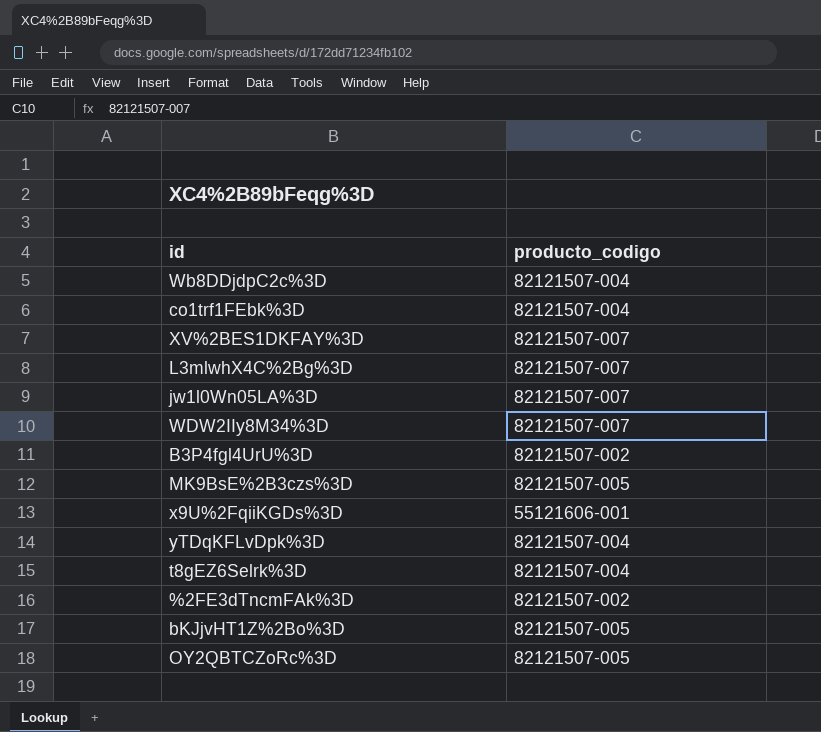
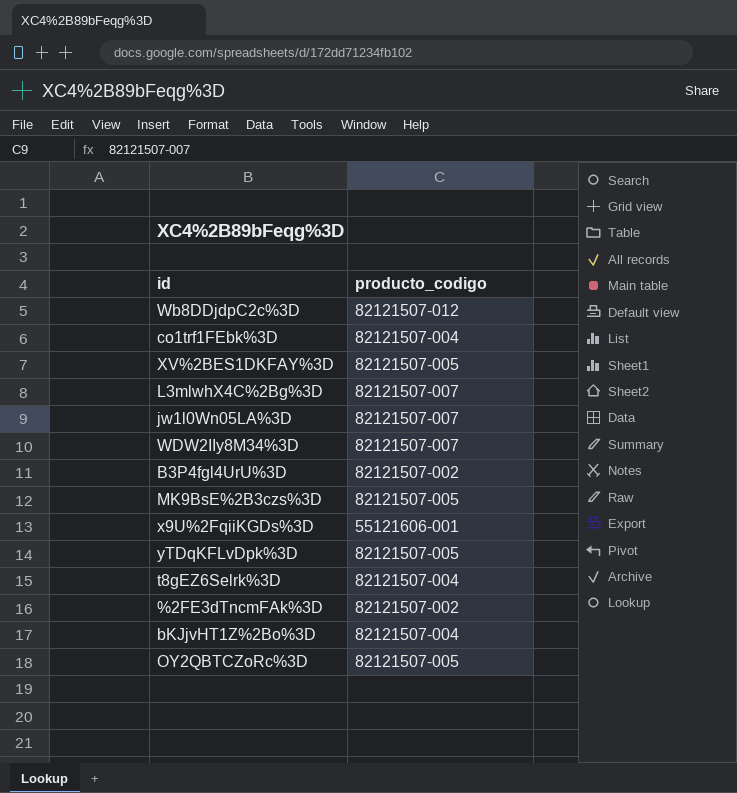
Wb8DDjdpC2c%3D | producto_codigo: 82121507-004 -> 82121507-012
XV%2BES1DKFAY%3D | producto_codigo: 82121507-007 -> 82121507-005
yTDqKFLvDpk%3D | producto_codigo: 82121507-004 -> 82121507-005
bKJjvHT1Z%2Bo%3D | producto_codigo: 82121507-005 -> 82121507-004

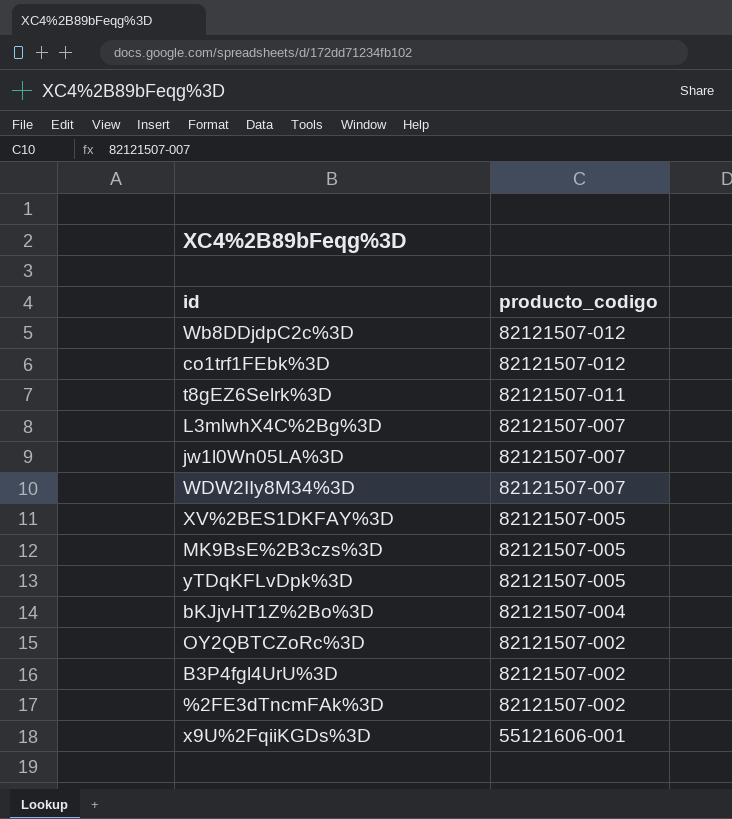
row order: none -> producto_codigo descending
co1trf1FEbk%3D | producto_codigo: 82121507-004 -> 82121507-012
t8gEZ6Selrk%3D | producto_codigo: 82121507-004 -> 82121507-011
OY2QBTCZoRc%3D | producto_codigo: 82121507-005 -> 82121507-002

